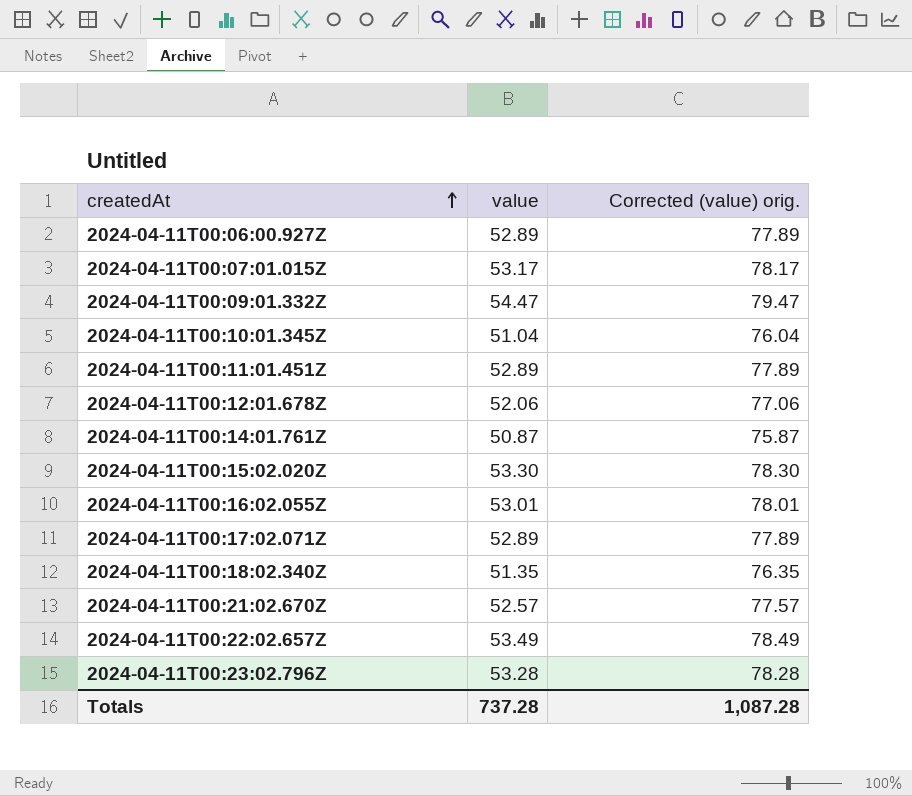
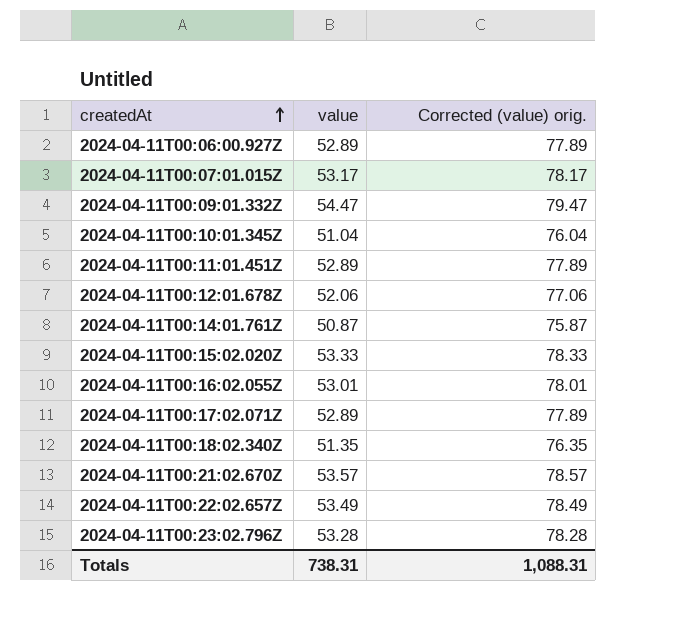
2024-04-11T00:15:02.020Z | value: 53.30 -> 53.33
2024-04-11T00:15:02.020Z | Corrected (value) orig.: 78.30 -> 78.33
2024-04-11T00:21:02.670Z | value: 52.57 -> 53.57
2024-04-11T00:21:02.670Z | Corrected (value) orig.: 77.57 -> 78.57
Totals | value: 737.28 -> 738.31
Totals | Corrected (value) orig.: 1,087.28 -> 1,088.31

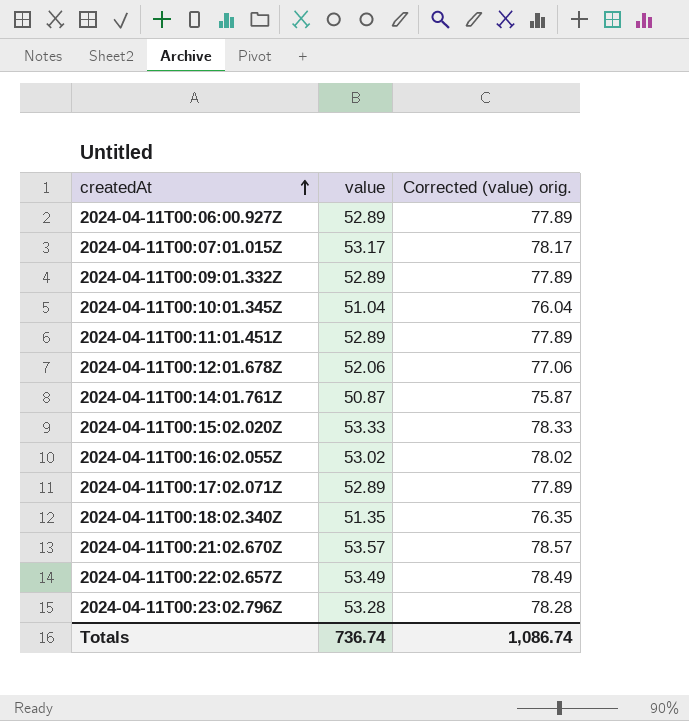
2024-04-11T00:09:01.332Z | value: 54.47 -> 52.89
2024-04-11T00:09:01.332Z | Corrected (value) orig.: 79.47 -> 77.89
2024-04-11T00:16:02.055Z | value: 53.01 -> 53.02
2024-04-11T00:16:02.055Z | Corrected (value) orig.: 78.01 -> 78.02
Totals | value: 738.31 -> 736.74
Totals | Corrected (value) orig.: 1,088.31 -> 1,086.74

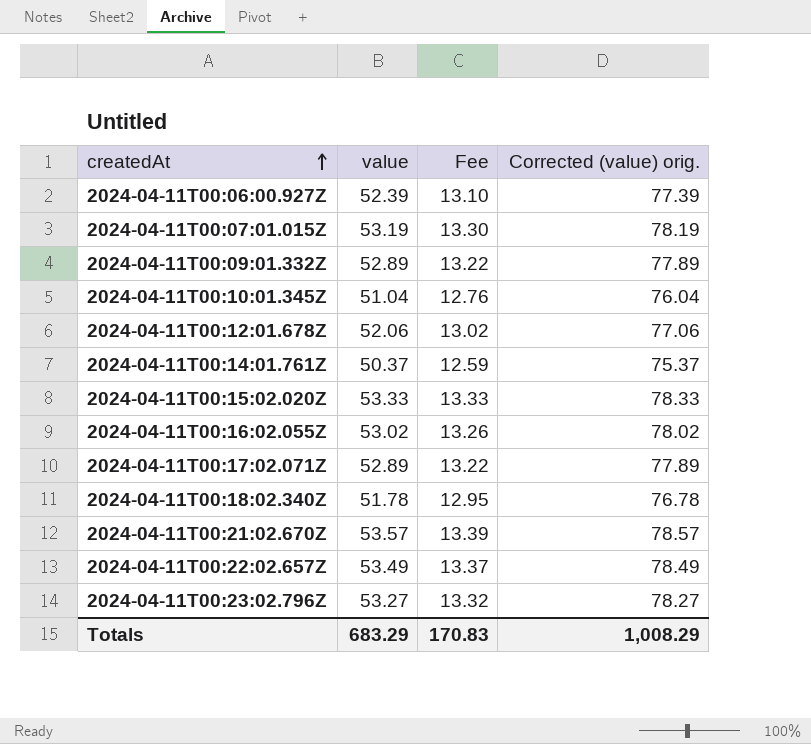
column Fee | formula: none -> [value] * 0.25
row 2024-04-11T00:11:01.451Z: 52.89 | 77.89 -> none
2024-04-11T00:06:00.927Z | value: 52.89 -> 52.39
2024-04-11T00:06:00.927Z | Corrected (value) orig.: 77.89 -> 77.39
2024-04-11T00:07:01.015Z | value: 53.17 -> 53.19
2024-04-11T00:07:01.015Z | Corrected (value) orig.: 78.17 -> 78.19
2024-04-11T00:14:01.761Z | value: 50.87 -> 50.37
2024-04-11T00:14:01.761Z | Corrected (value) orig.: 75.87 -> 75.37
2024-04-11T00:18:02.340Z | value: 51.35 -> 51.78
2024-04-11T00:18:02.340Z | Corrected (value) orig.: 76.35 -> 76.78
2024-04-11T00:23:02.796Z | value: 53.28 -> 53.27
2024-04-11T00:23:02.796Z | Corrected (value) orig.: 78.28 -> 78.27
Totals | value: 736.74 -> 683.29
Totals | Corrected (value) orig.: 1,086.74 -> 1,008.29

